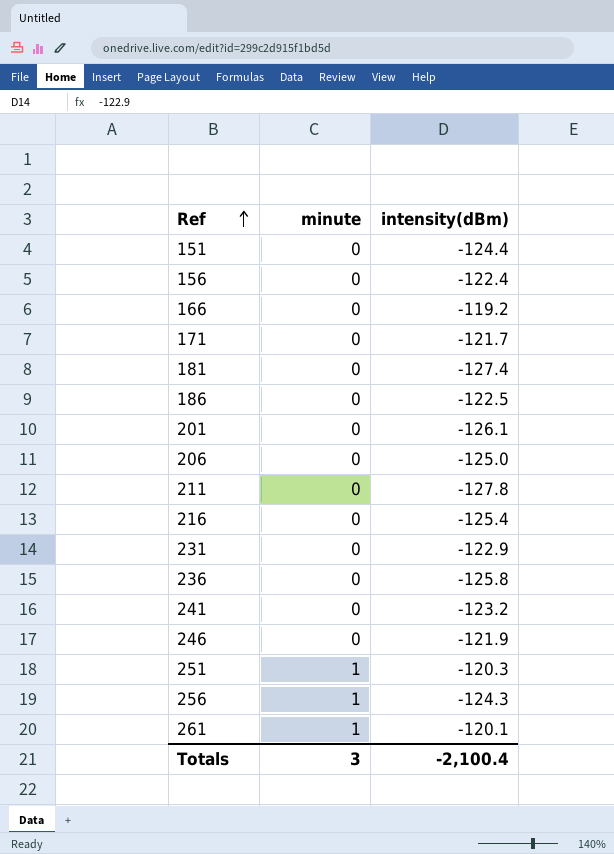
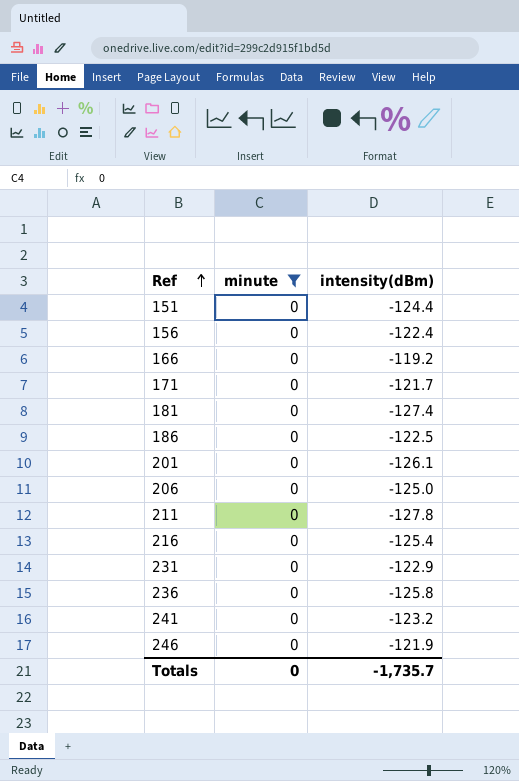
filter: none -> minute = 0
Totals | minute: 3 -> 0
Totals | intensity(dBm): -2,100.4 -> -1,735.7

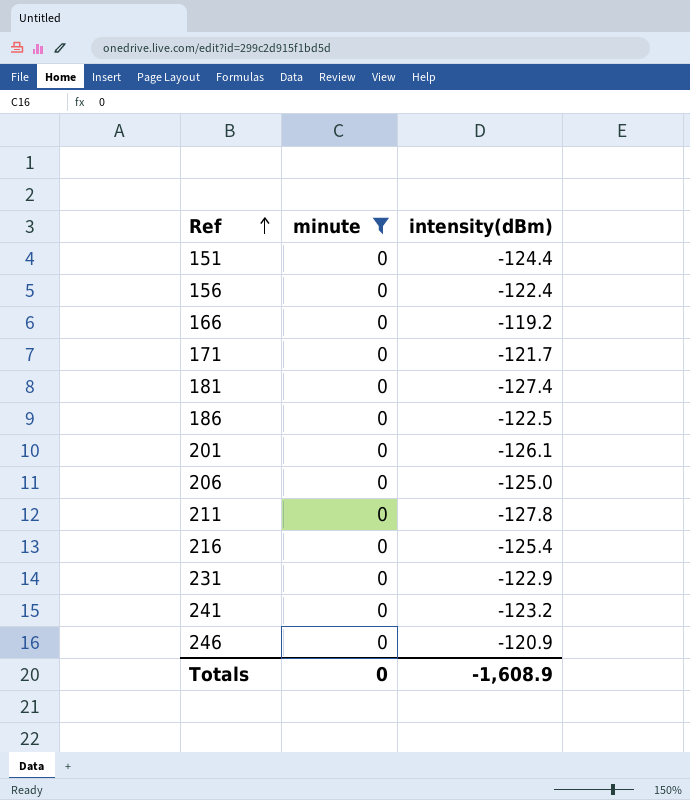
row 236: 0 | -125.8 -> none
246 | intensity(dBm): -121.9 -> -120.9
Totals | intensity(dBm): -1,735.7 -> -1,608.9

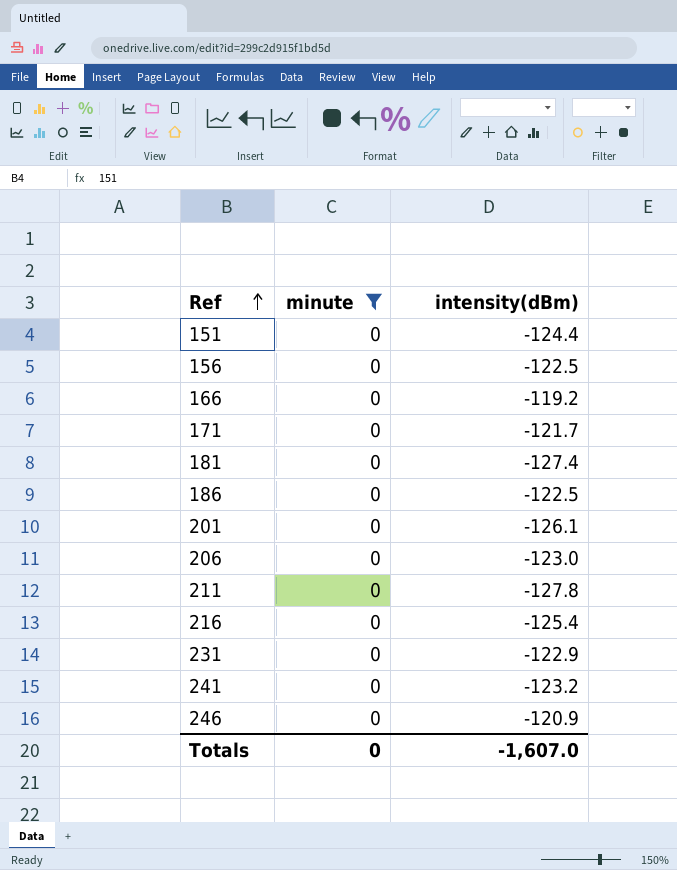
156 | intensity(dBm): -122.4 -> -122.5
206 | intensity(dBm): -125.0 -> -123.0
Totals | intensity(dBm): -1,608.9 -> -1,607.0

